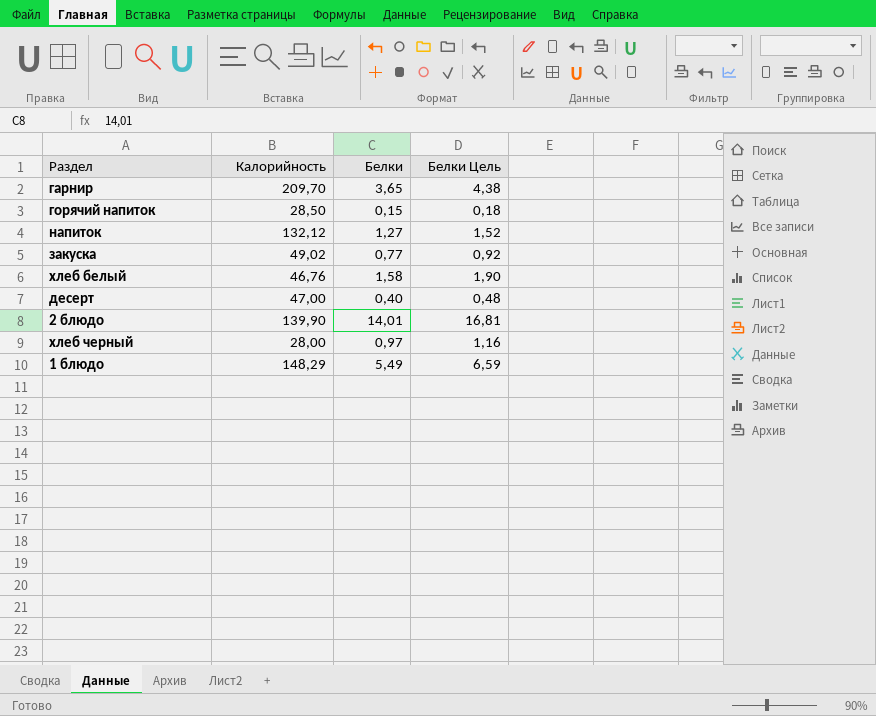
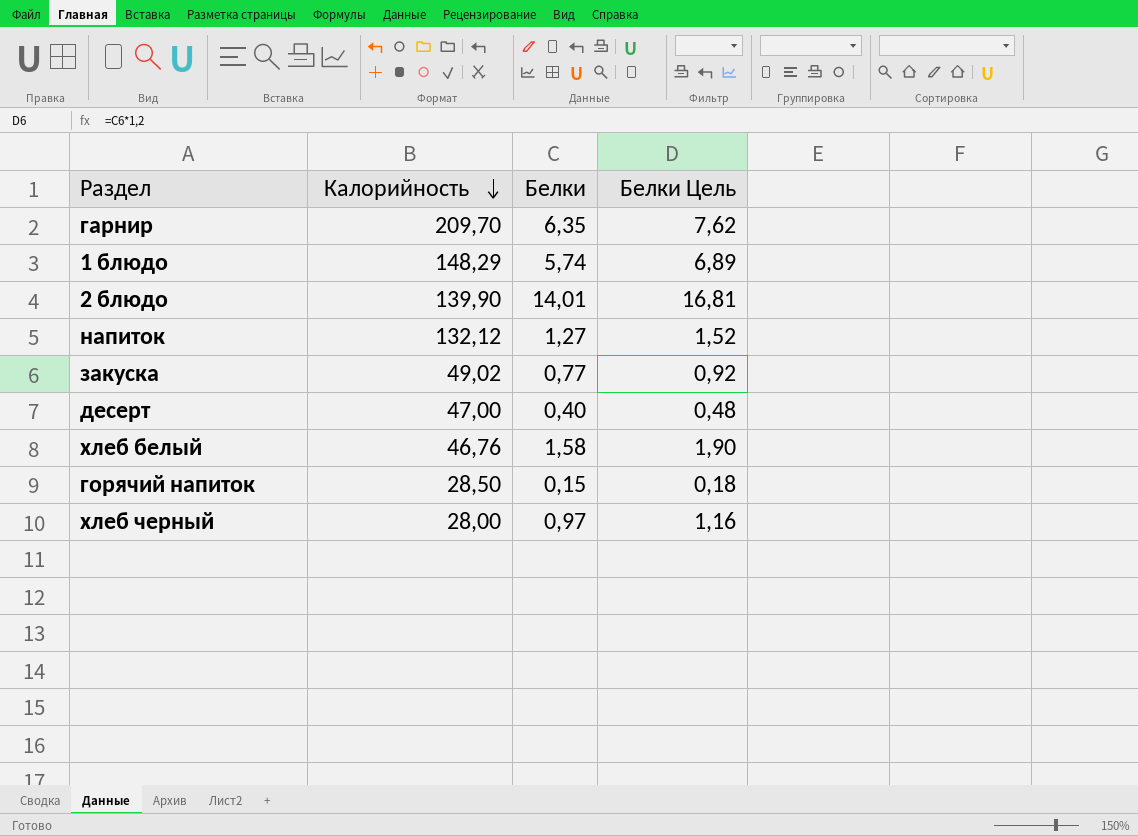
row order: none -> Калорийность descending
гарнир | Белки: 3,65 -> 6,35
гарнир | Белки Цель: 4,38 -> 7,62
1 блюдо | Белки: 5,49 -> 5,74
1 блюдо | Белки Цель: 6,59 -> 6,89

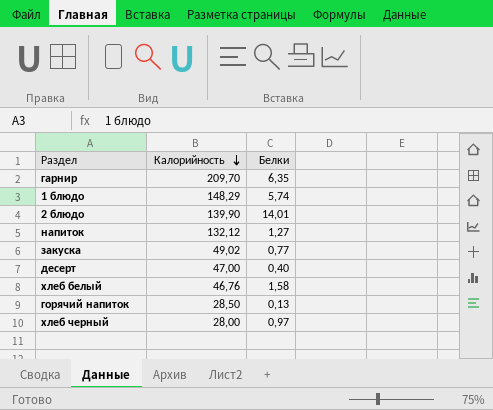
column Белки Цель | formula: [Белки] * 1,2 -> none
горячий напиток | Белки: 0,15 -> 0,13

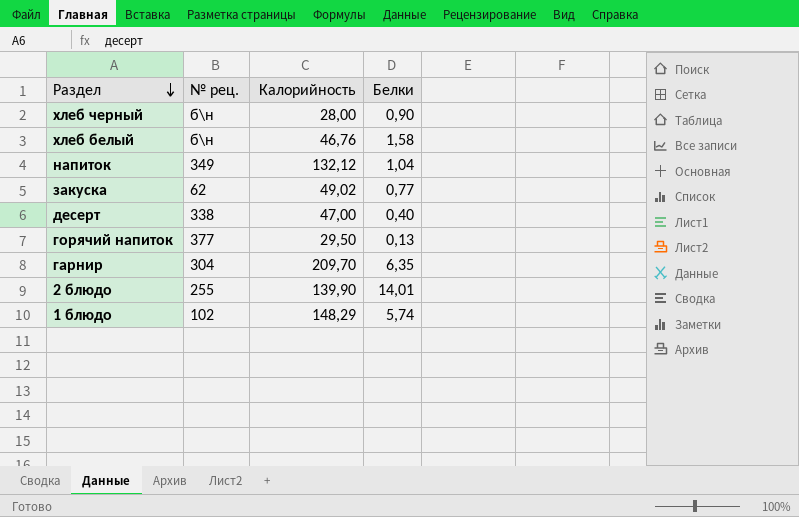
row order: Калорийность descending -> Раздел descending
column № рец. | position: none -> 2
хлеб черный | Белки: 0,97 -> 0,90
напиток | Белки: 1,27 -> 1,04
горячий напиток | Калорийность: 28,50 -> 29,50

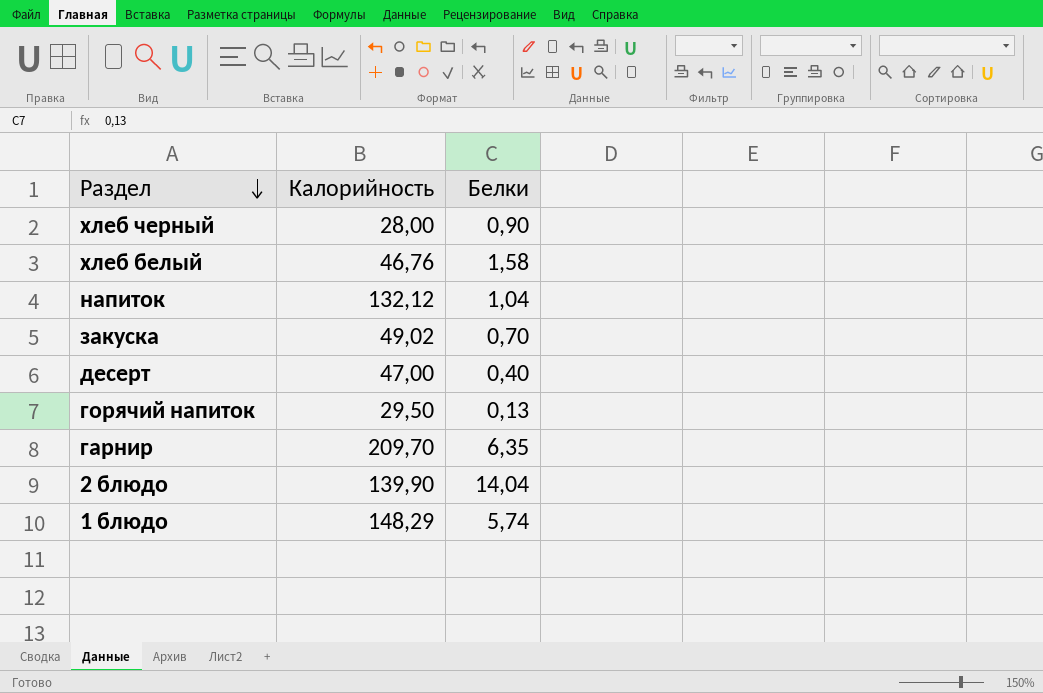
column № рец. | position: 2 -> none
закуска | Белки: 0,77 -> 0,70
2 блюдо | Белки: 14,01 -> 14,04

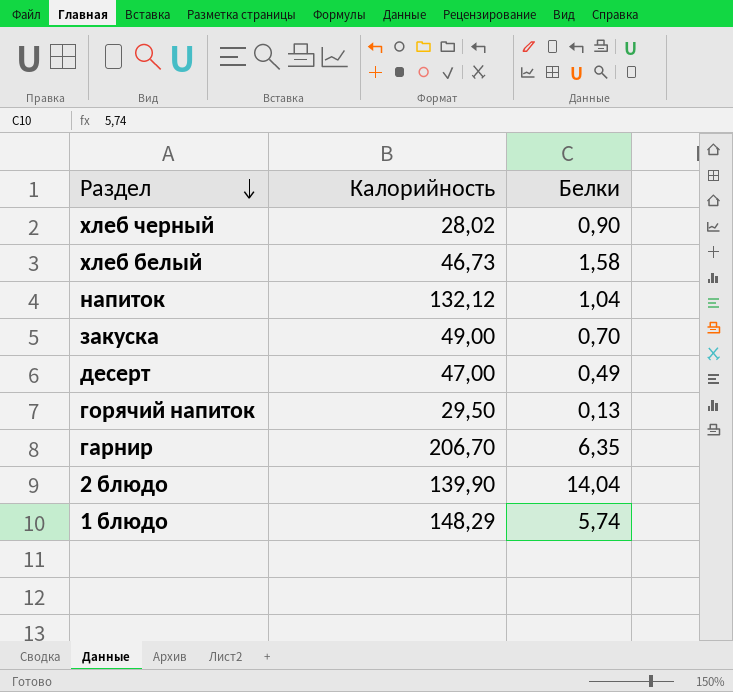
хлеб черный | Калорийность: 28,00 -> 28,02
хлеб белый | Калорийность: 46,76 -> 46,73
закуска | Калорийность: 49,02 -> 49,00
десерт | Белки: 0,40 -> 0,49
гарнир | Калорийность: 209,70 -> 206,70

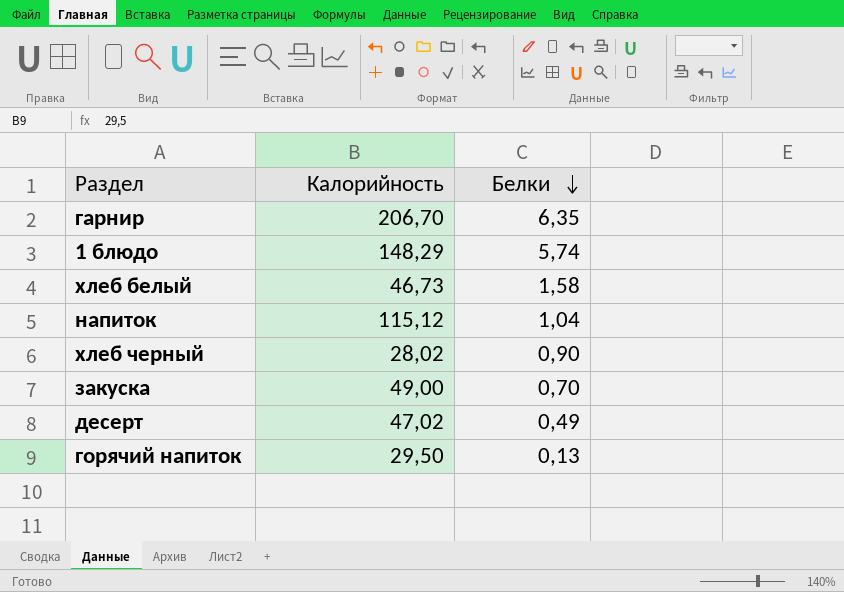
row order: Раздел descending -> Белки descending
row 2 блюдо: 139,90 | 14,04 -> none
напиток | Калорийность: 132,12 -> 115,12
десерт | Калорийность: 47,00 -> 47,02

